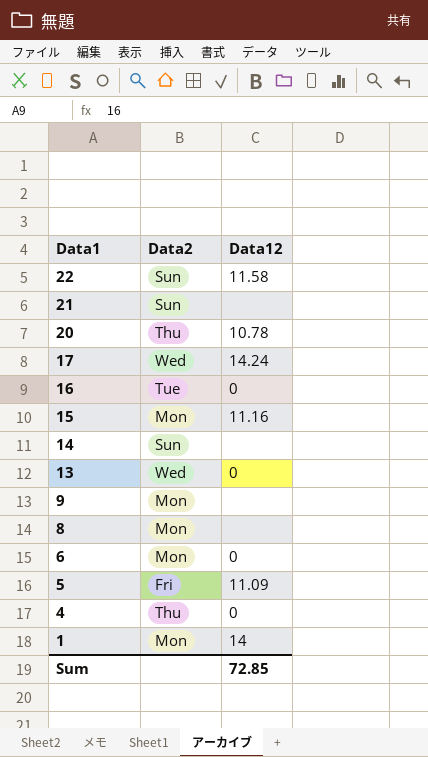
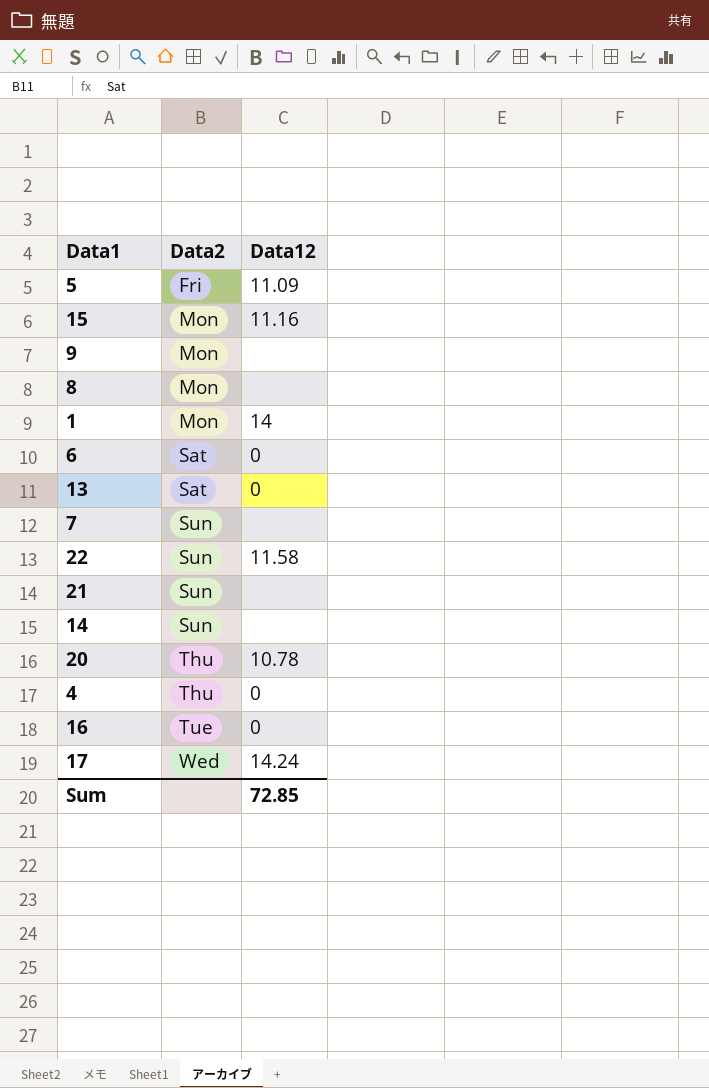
row order: Data1 descending -> Data2 ascending
6 | Data2: Mon -> Sat
13 | Data2: Wed -> Sat
row 7: none -> Sun | none

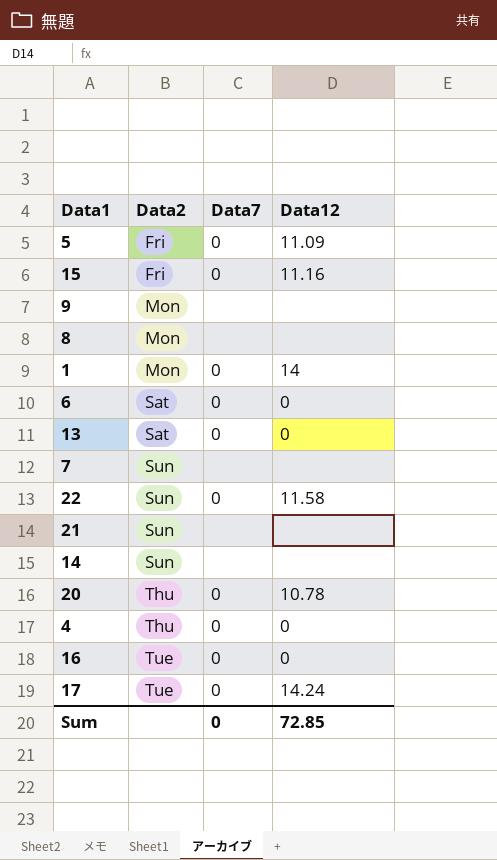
column Data7 | position: none -> 3
15 | Data2: Mon -> Fri
17 | Data2: Wed -> Tue

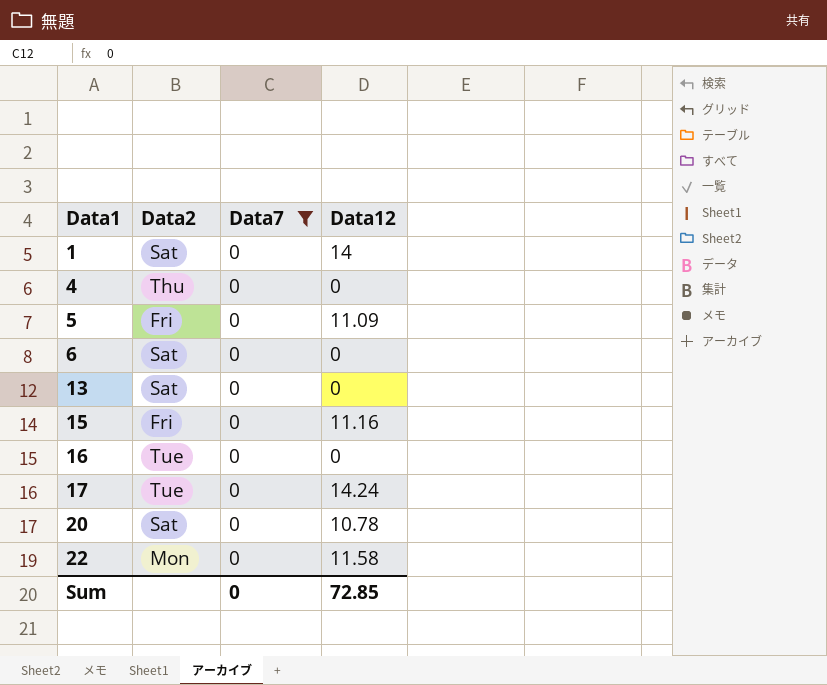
filter: none -> Data7 = 0
row order: Data2 ascending -> Data1 ascending
1 | Data2: Mon -> Sat
20 | Data2: Thu -> Sat
22 | Data2: Sun -> Mon

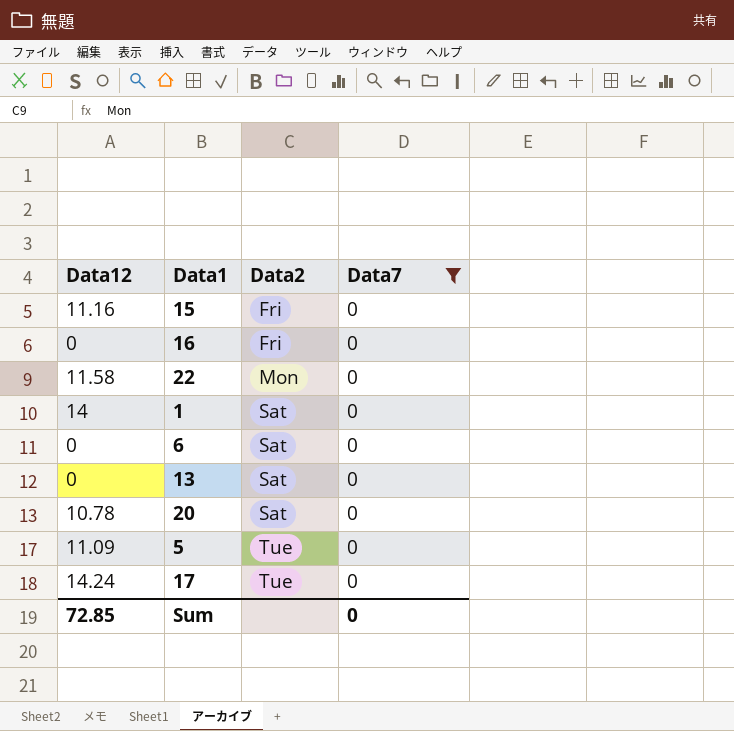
row order: Data1 ascending -> Data2 ascending
column Data12 | position: 4 -> 1
row 4: Thu | 0 | 0 -> none
16 | Data2: Tue -> Fri
5 | Data2: Fri -> Tue

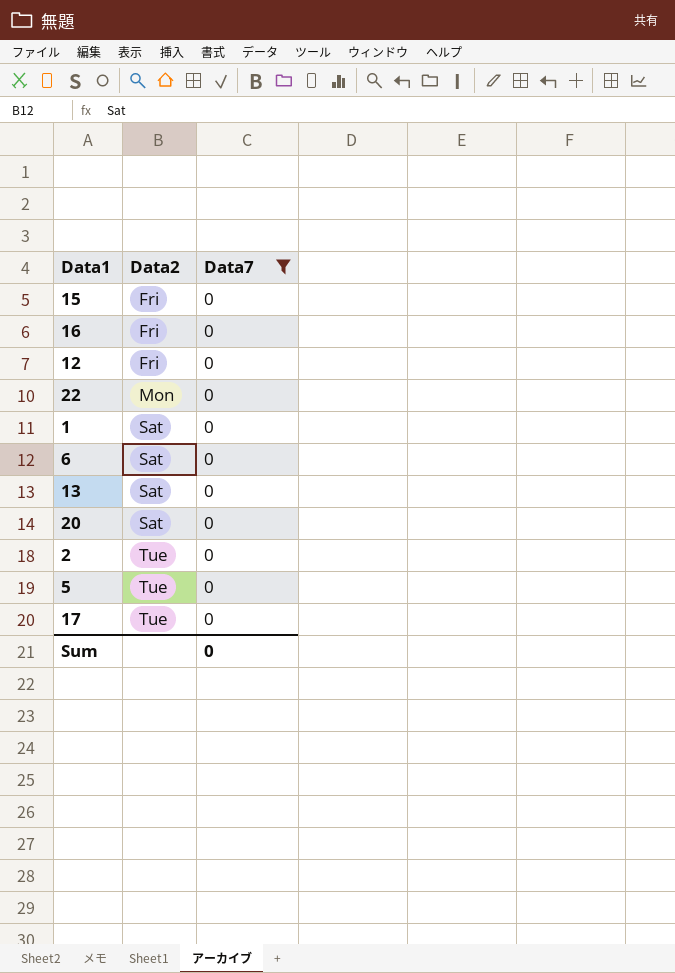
column Data12 | position: 1 -> none
row 12: none -> Fri | 0
row 2: none -> Tue | 0

